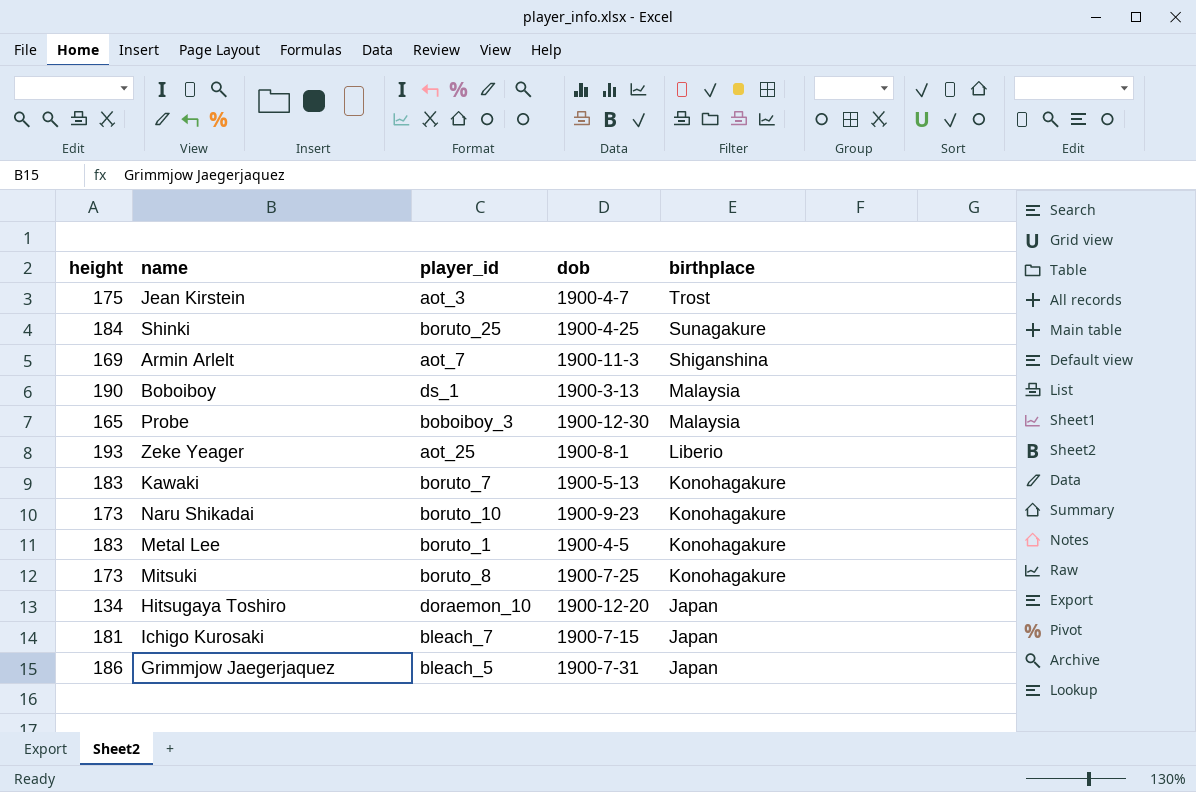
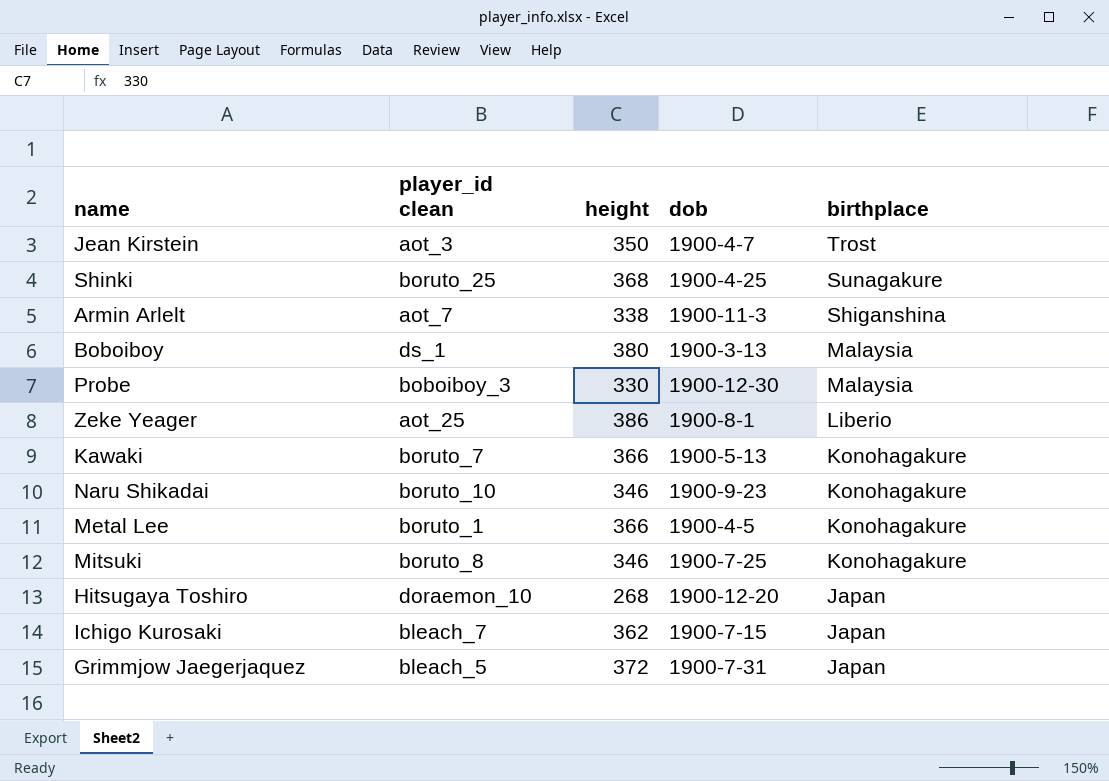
column name: player_id -> player_id clean
column height | position: 1 -> 3
Jean Kirstein | height: 175 -> 350
Shinki | height: 184 -> 368
Armin Arlelt | height: 169 -> 338
Boboiboy | height: 190 -> 380
Probe | height: 165 -> 330
Zeke Yeager | height: 193 -> 386
Kawaki | height: 183 -> 366
Naru Shikadai | height: 173 -> 346
Metal Lee | height: 183 -> 366
Mitsuki | height: 173 -> 346
Hitsugaya Toshiro | height: 134 -> 268
Ichigo Kurosaki | height: 181 -> 362
Grimmjow Jaegerjaquez | height: 186 -> 372

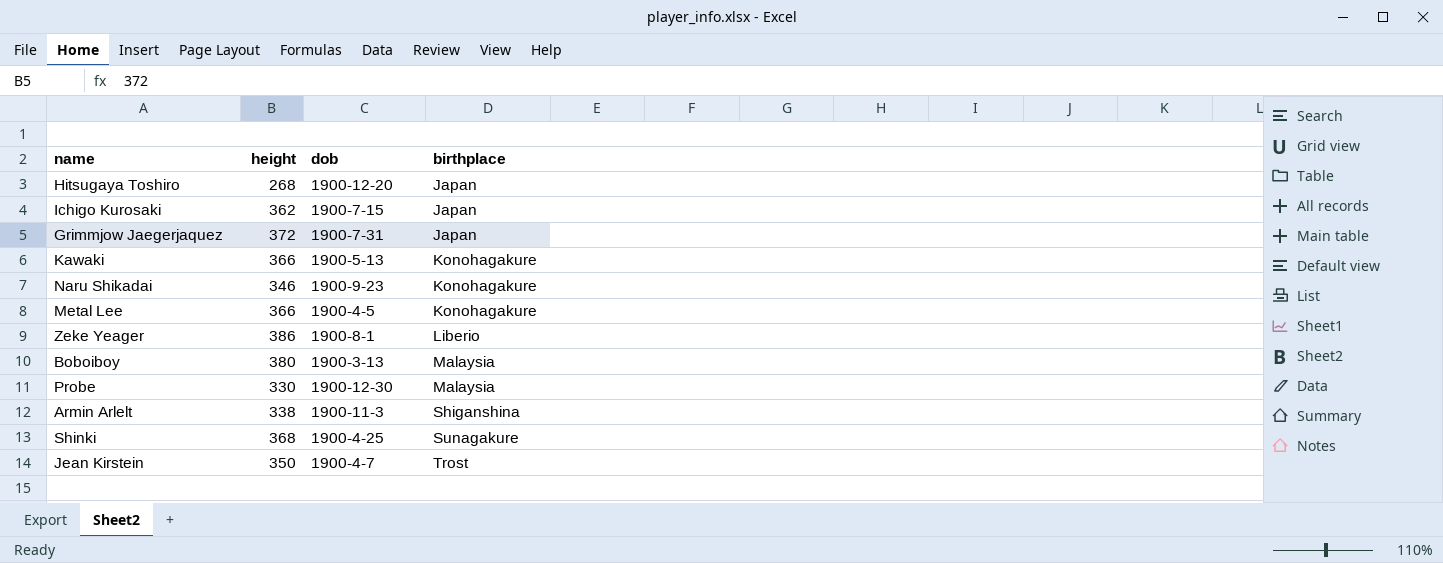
row order: birthplace descending -> birthplace ascending
column player_id clean | position: 2 -> none
row Mitsuki: boruto_8 | 346 | 1900-7-25 | Konohagakure -> none

